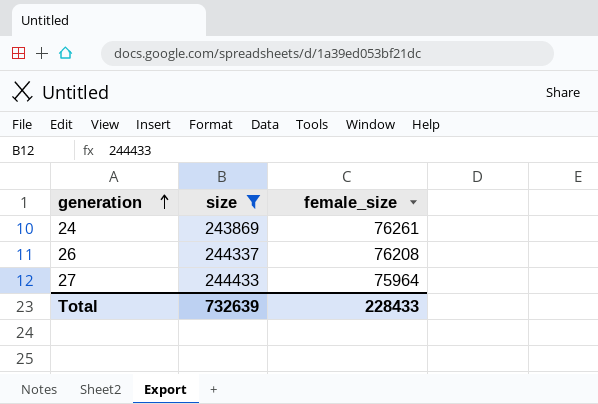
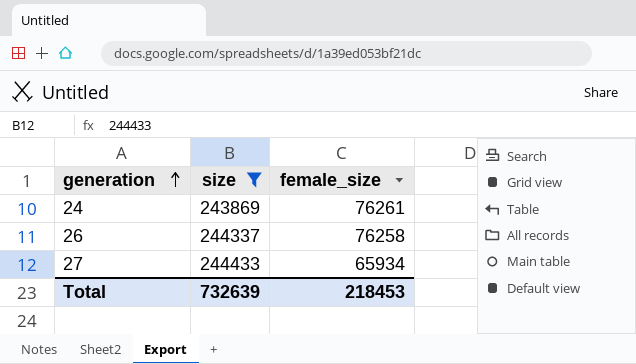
26 | female_size: 76208 -> 76258
27 | female_size: 75964 -> 65934
Total | female_size: 228433 -> 218453

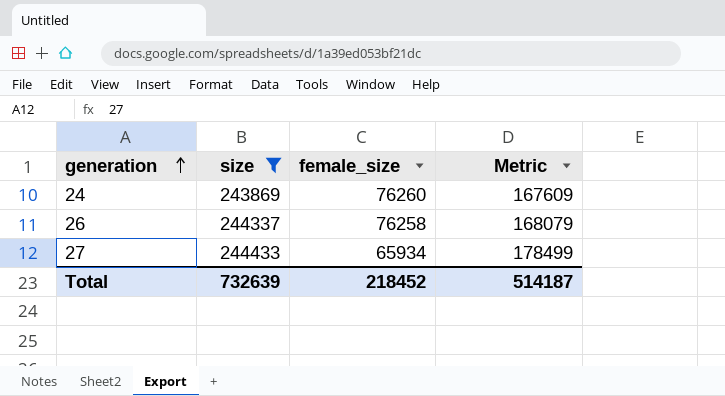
column Metric | formula: none -> [size] - [female_size]
24 | female_size: 76261 -> 76260
Total | female_size: 218453 -> 218452

